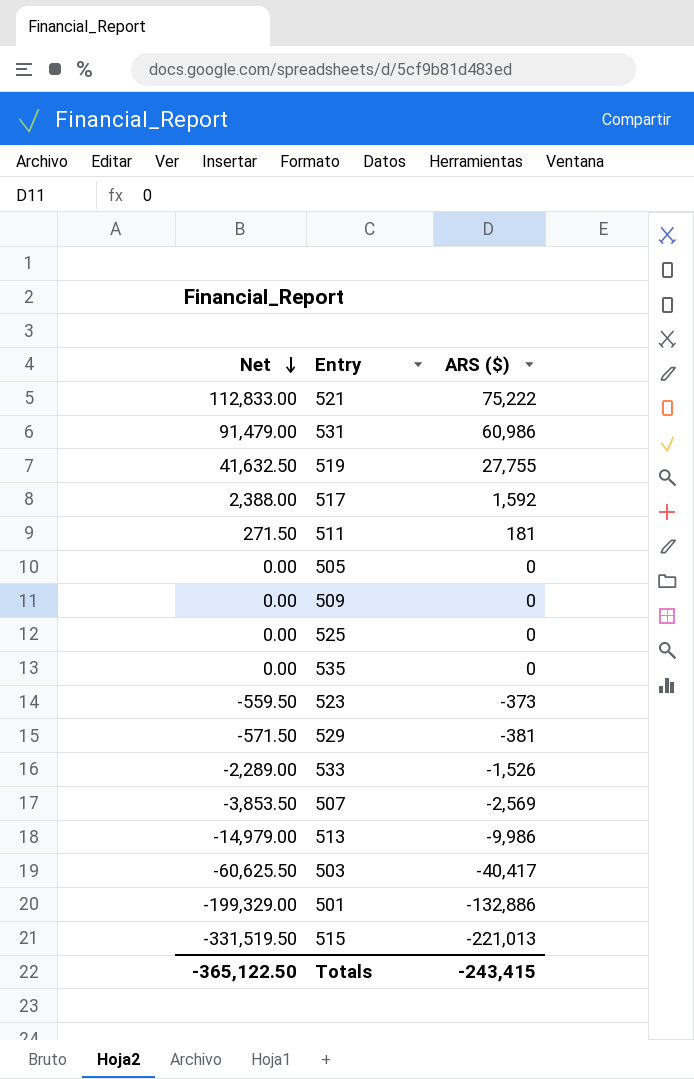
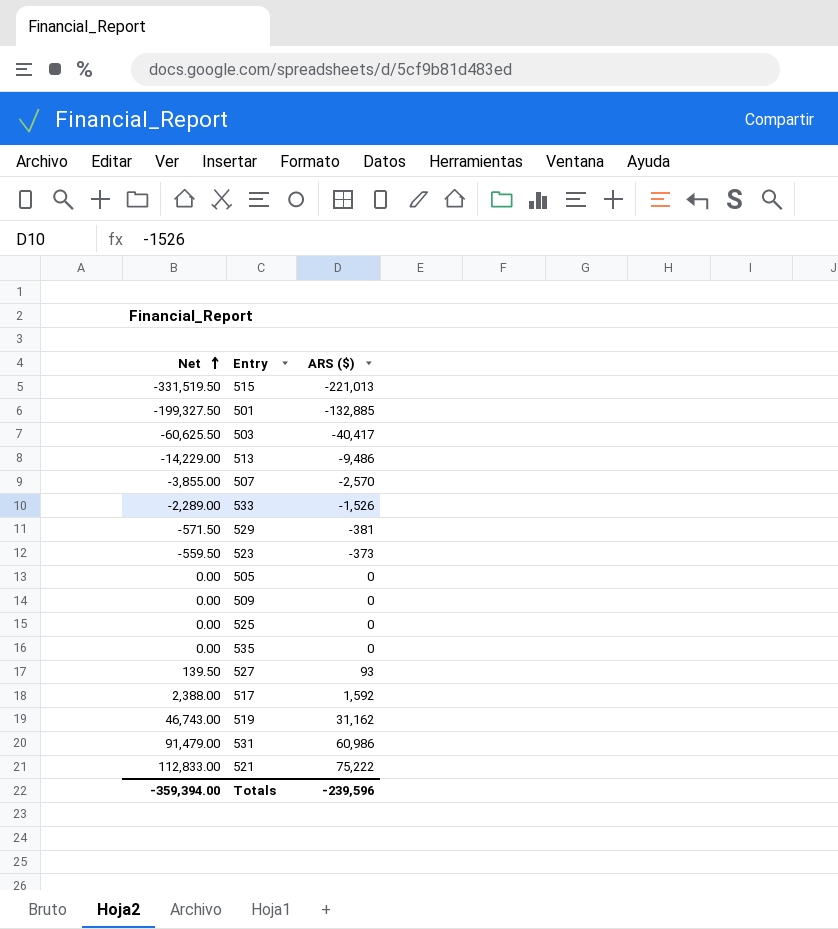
row order: Net descending -> Net ascending
row 511: 271.50 | 181 -> none
501 | Net: -199,329.00 -> -199,327.50
501 | ARS ($): -132,886 -> -132,885
513 | Net: -14,979.00 -> -14,229.00
513 | ARS ($): -9,986 -> -9,486
507 | Net: -3,853.50 -> -3,855.00
507 | ARS ($): -2,569 -> -2,570
row 527: none -> 139.50 | 93
519 | Net: 41,632.50 -> 46,743.00
519 | ARS ($): 27,755 -> 31,162
Totals | Net: -365,122.50 -> -359,394.00
Totals | ARS ($): -243,415 -> -239,596

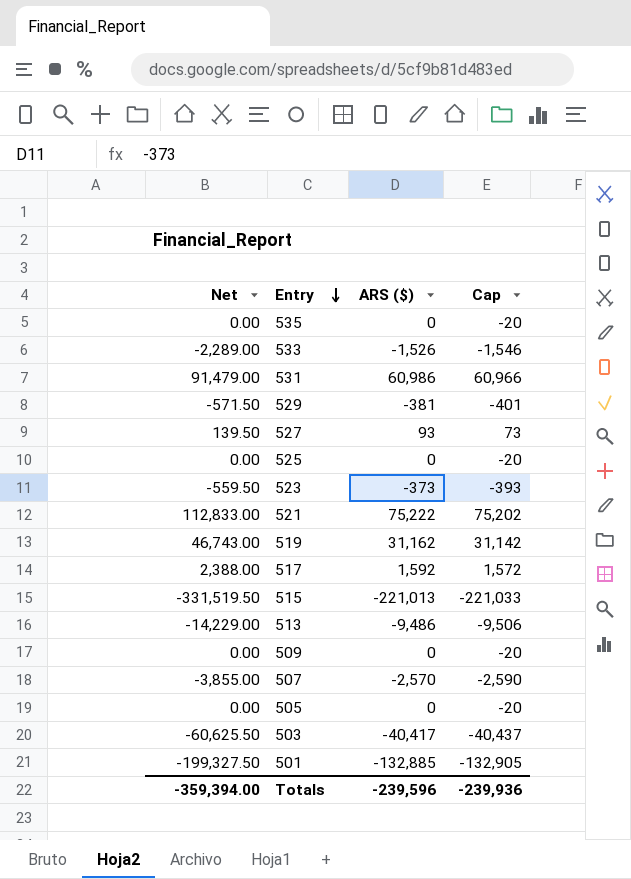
row order: Net ascending -> Entry descending
column Cap | formula: none -> [ARS ($)] - 20

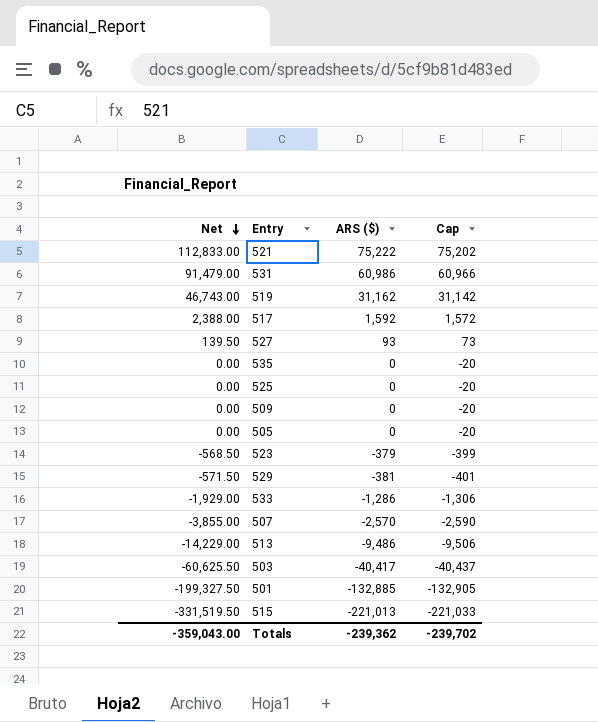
row order: Entry descending -> Net descending
523 | Net: -559.50 -> -568.50
523 | ARS ($): -373 -> -379
523 | Cap: -393 -> -399
533 | Net: -2,289.00 -> -1,929.00
533 | ARS ($): -1,526 -> -1,286
533 | Cap: -1,546 -> -1,306
Totals | Net: -359,394.00 -> -359,043.00
Totals | ARS ($): -239,596 -> -239,362
Totals | Cap: -239,936 -> -239,702

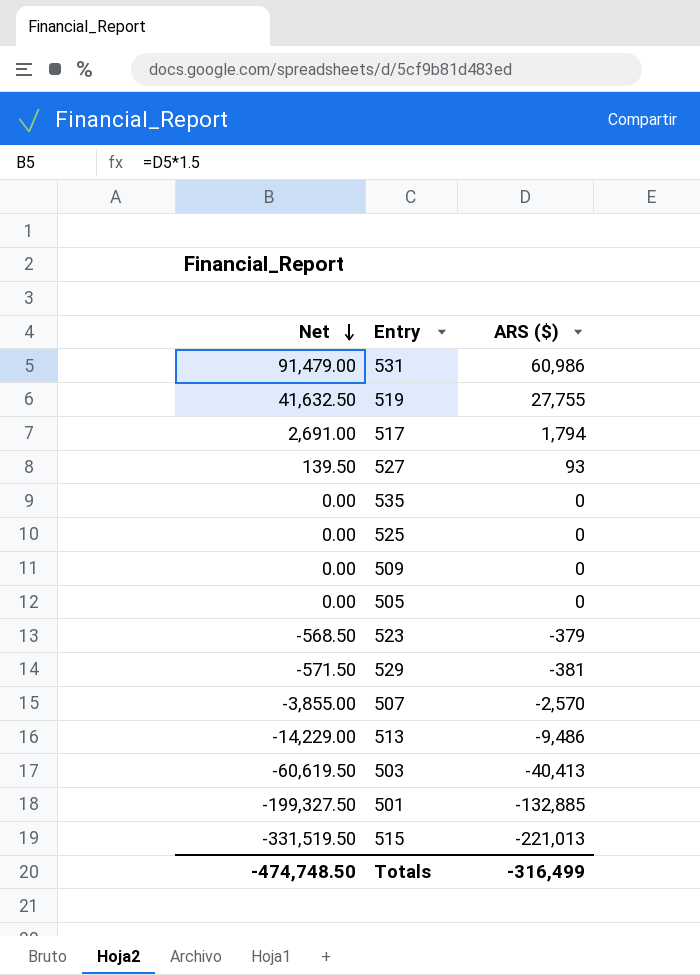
column Cap | formula: [ARS ($)] - 20 -> none
row 521: 112,833.00 | 75,222 | 75,202 -> none
row 533: -1,929.00 | -1,286 | -1,306 -> none
519 | Net: 46,743.00 -> 41,632.50
519 | ARS ($): 31,162 -> 27,755
517 | Net: 2,388.00 -> 2,691.00
517 | ARS ($): 1,592 -> 1,794
503 | Net: -60,625.50 -> -60,619.50
503 | ARS ($): -40,417 -> -40,413
Totals | Net: -359,043.00 -> -474,748.50
Totals | ARS ($): -239,362 -> -316,499

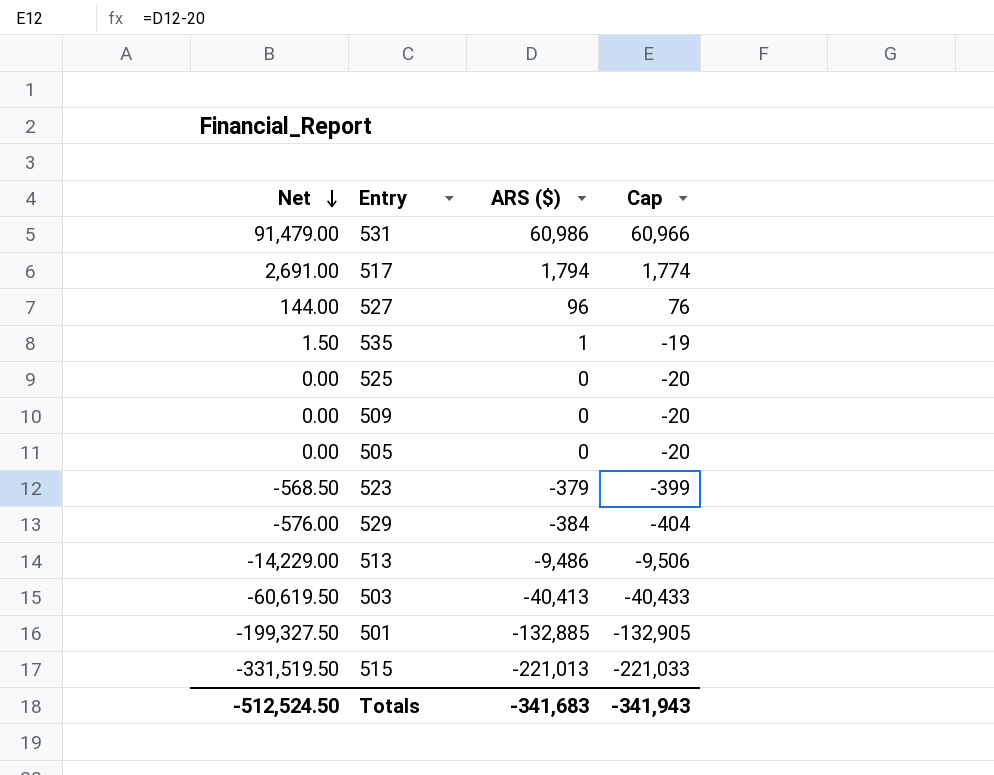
column Cap | formula: none -> [ARS ($)] - 20
row 519: 41,632.50 | 27,755 -> none
row 507: -3,855.00 | -2,570 -> none
527 | Net: 139.50 -> 144.00
527 | ARS ($): 93 -> 96
535 | Net: 0.00 -> 1.50
535 | ARS ($): 0 -> 1
529 | Net: -571.50 -> -576.00
529 | ARS ($): -381 -> -384
Totals | Net: -474,748.50 -> -512,524.50
Totals | ARS ($): -316,499 -> -341,683

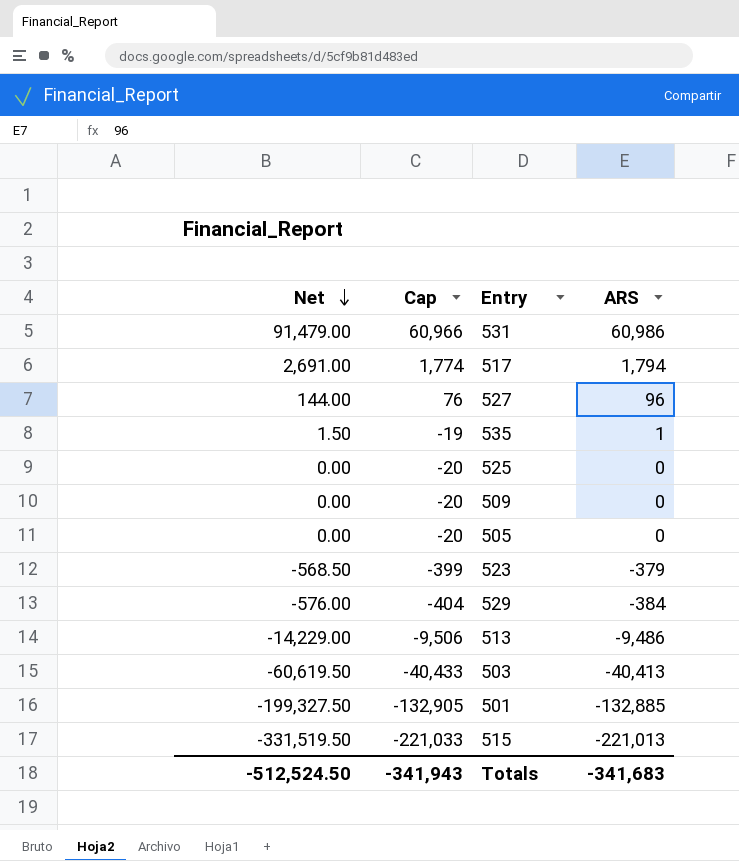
column Cap | position: 4 -> 2
column name: ARS ($) -> ARS

